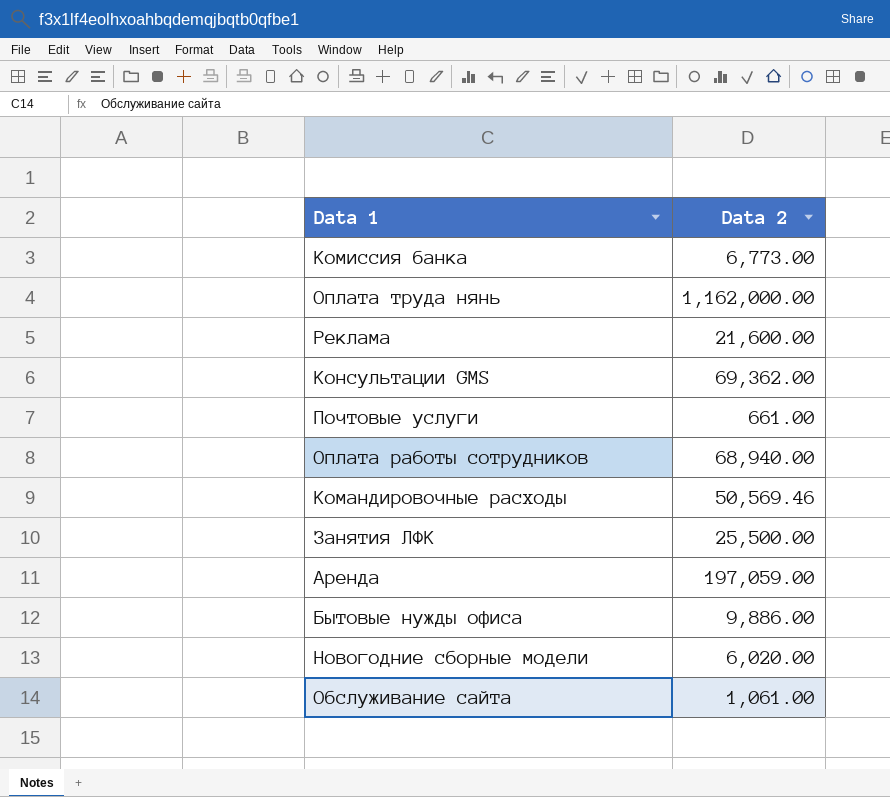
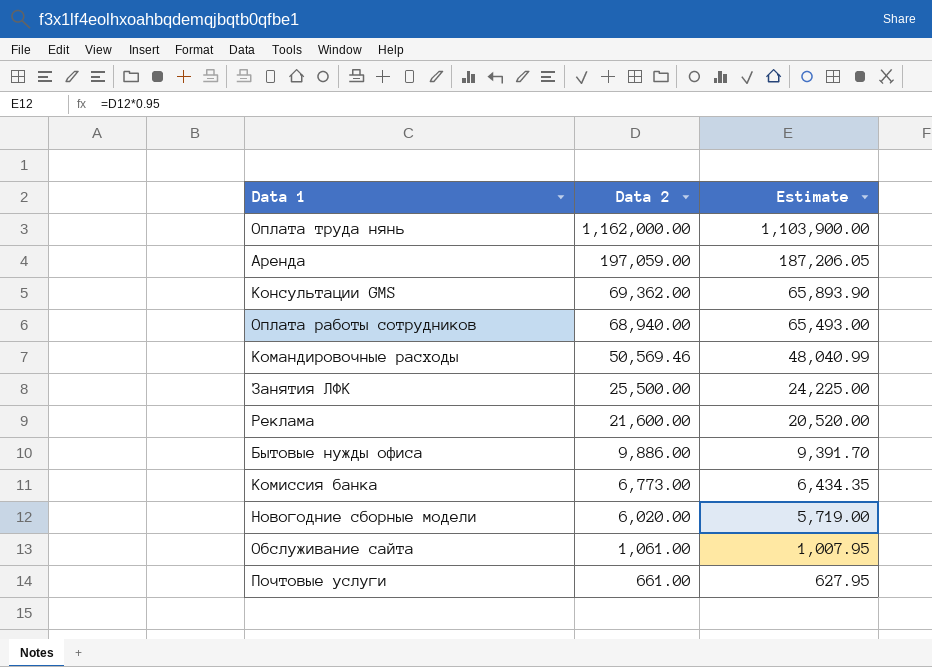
row order: none -> Data 2 descending
column Estimate | formula: none -> [Data 2] * 0.95

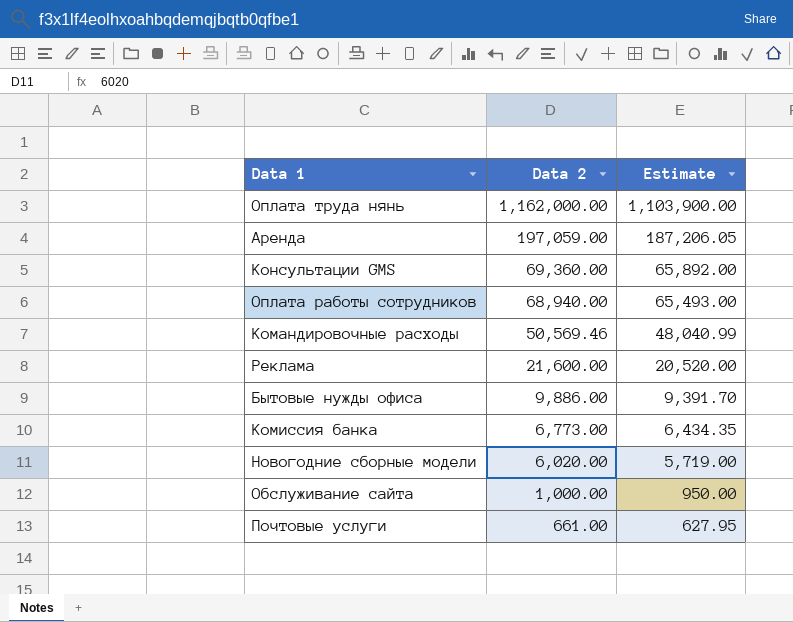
row Занятия ЛФК: 25,500.00 | 24,225.00 -> none
Консультации GMS | Data 2: 69,362.00 -> 69,360.00
Консультации GMS | Estimate: 65,893.90 -> 65,892.00
Обслуживание сайта | Data 2: 1,061.00 -> 1,000.00
Обслуживание сайта | Estimate: 1,007.95 -> 950.00

